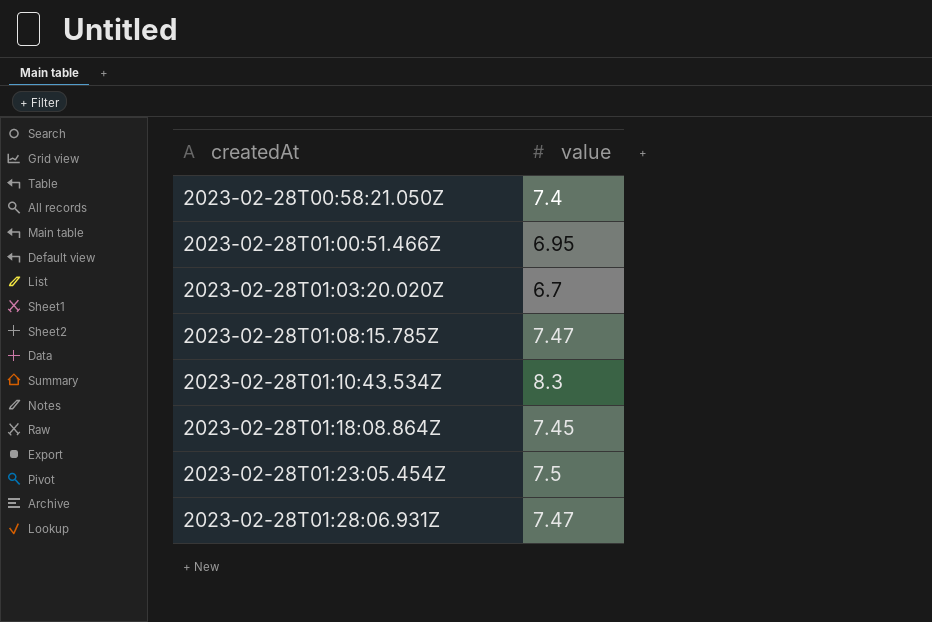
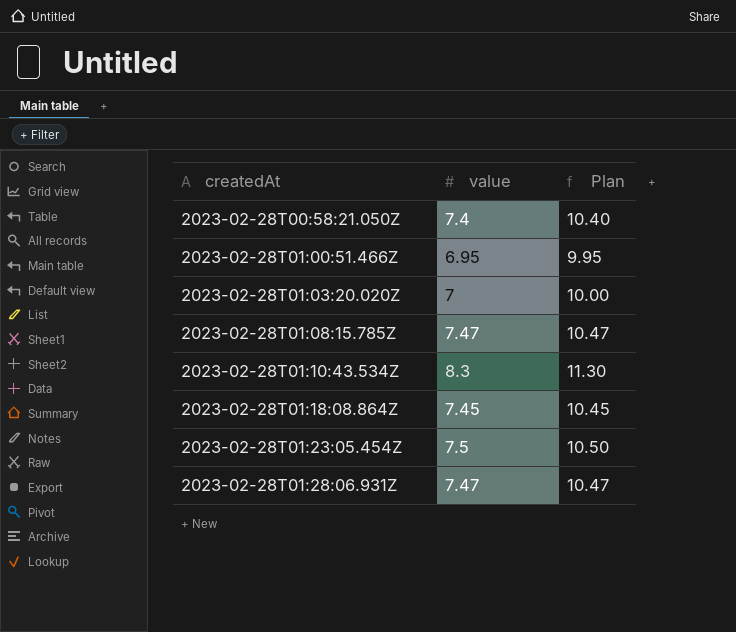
column Plan | formula: none -> [value] + 3
2023-02-28T01:03:20.020Z | value: 6.7 -> 7

